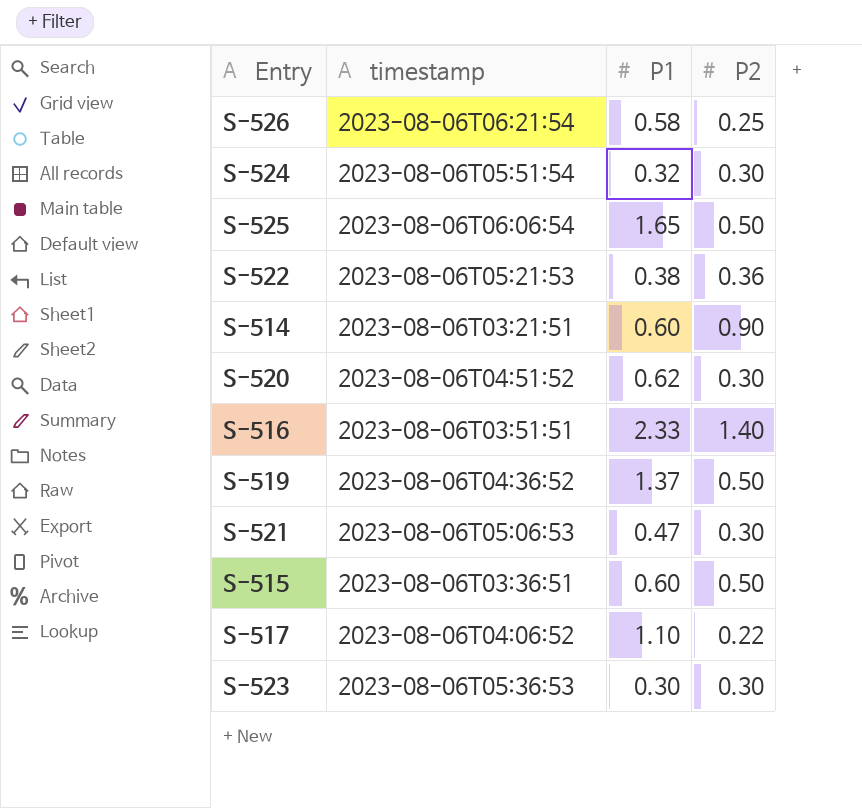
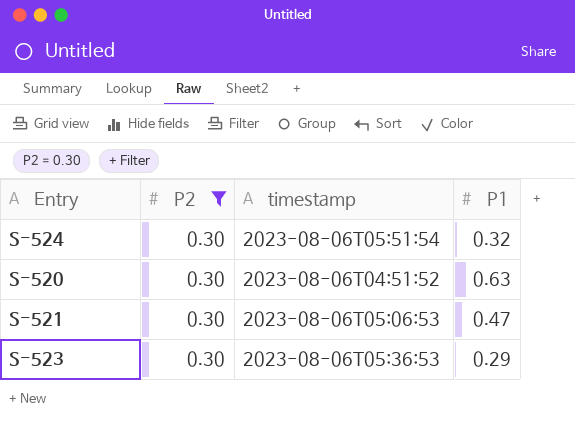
filter: none -> P2 = 0.30
column P2 | position: 4 -> 2
S-520 | P1: 0.62 -> 0.63
S-523 | P1: 0.30 -> 0.29

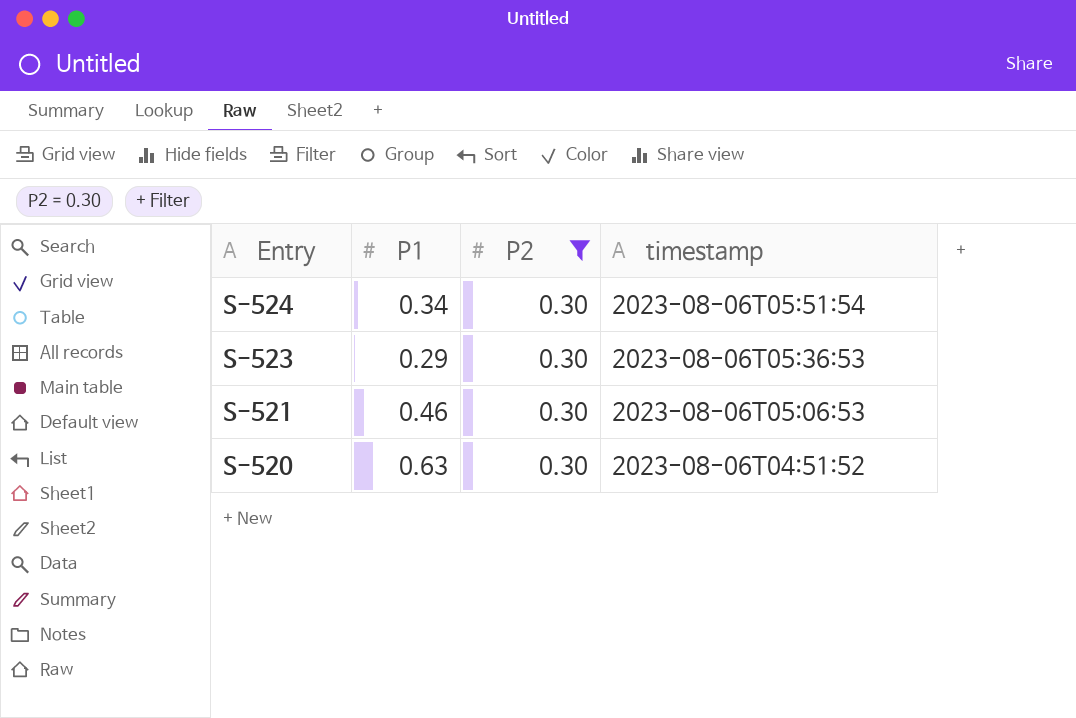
row order: none -> Entry descending
column P1 | position: 4 -> 2
S-524 | P1: 0.32 -> 0.34
S-521 | P1: 0.47 -> 0.46

